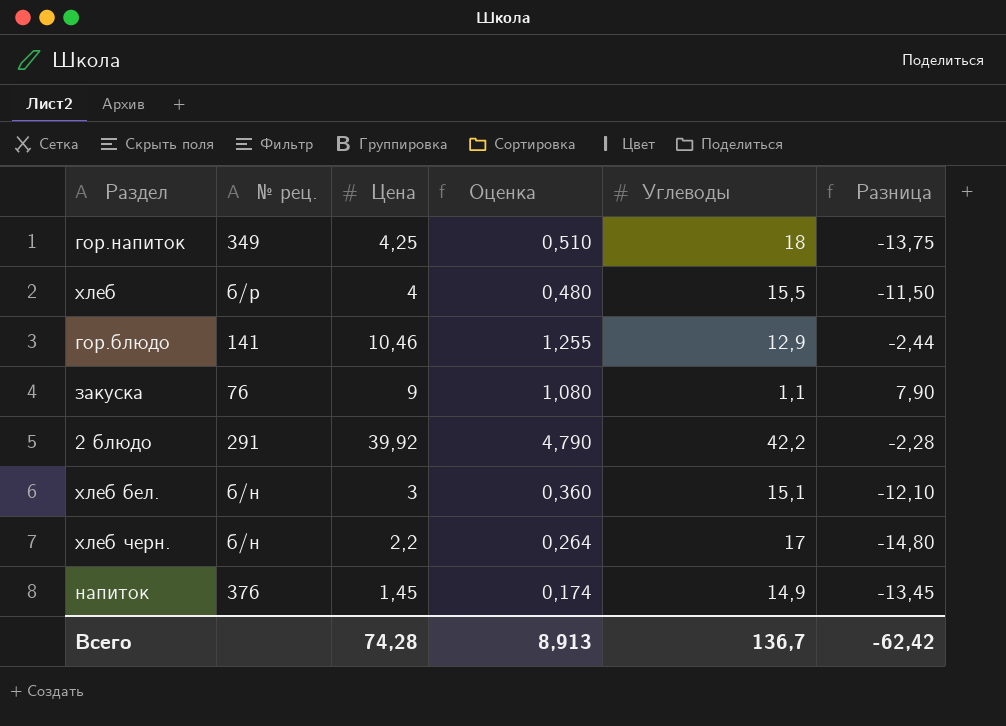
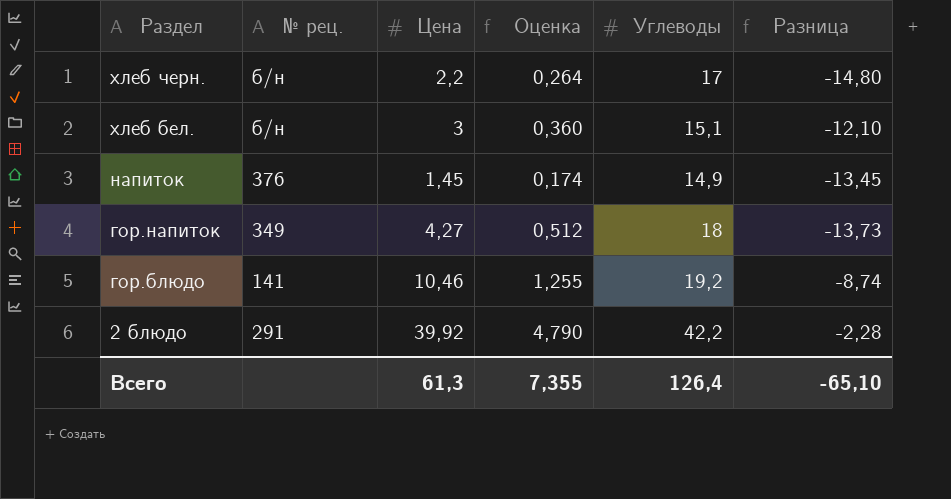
row order: none -> Раздел descending
row хлеб: б/р | 4 | 0,480 | 15,5 | -11,50 -> none
row закуска: 76 | 9 | 1,080 | 1,1 | 7,90 -> none
гор.напиток | Цена: 4,25 -> 4,27
гор.напиток | Оценка: 0,510 -> 0,512
гор.напиток | Разница: -13,75 -> -13,73
гор.блюдо | Углеводы: 12,9 -> 19,2
гор.блюдо | Разница: -2,44 -> -8,74
Всего | Цена: 74,28 -> 61,3
Всего | Оценка: 8,913 -> 7,355
Всего | Углеводы: 136,7 -> 126,4
Всего | Разница: -62,42 -> -65,10

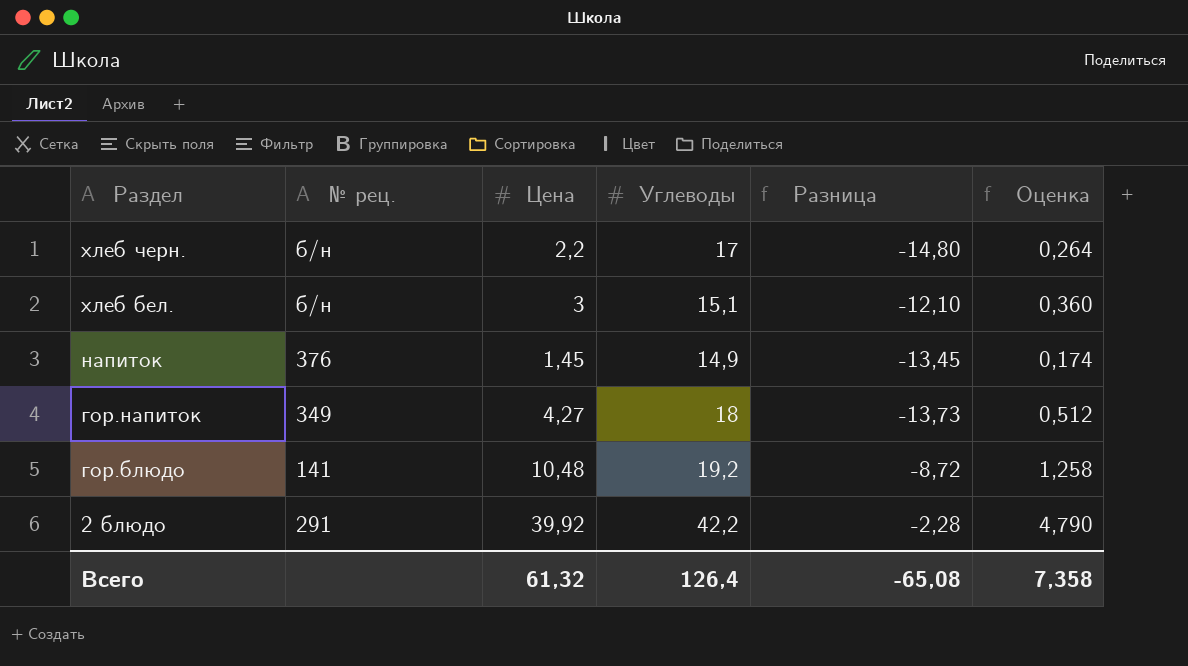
column Оценка | position: 4 -> 6
гор.блюдо | Цена: 10,46 -> 10,48
гор.блюдо | Разница: -8,74 -> -8,72
гор.блюдо | Оценка: 1,255 -> 1,258
Всего | Цена: 61,3 -> 61,32
Всего | Разница: -65,10 -> -65,08
Всего | Оценка: 7,355 -> 7,358

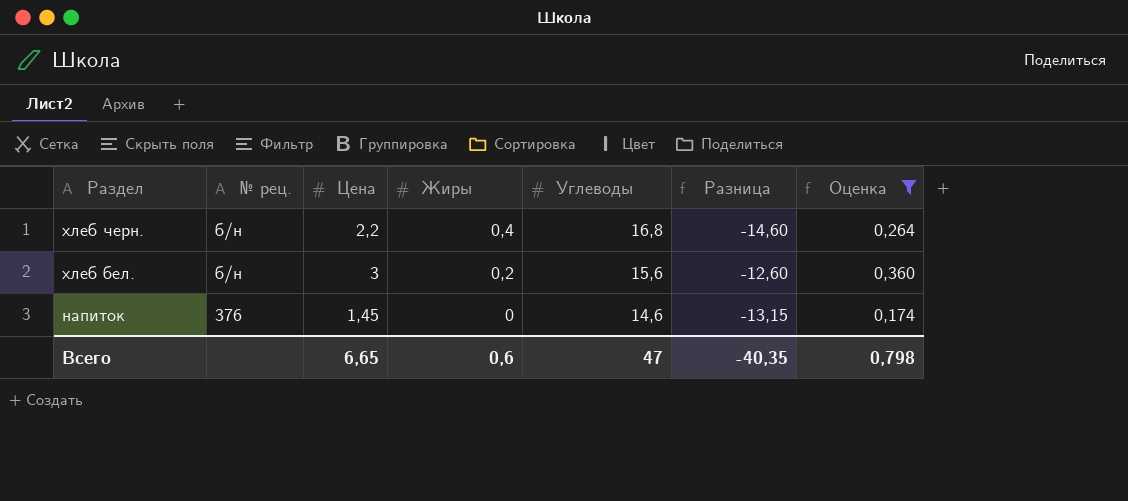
filter: none -> Оценка <= 0,360
column Жиры | position: none -> 4
хлеб черн. | Углеводы: 17 -> 16,8
хлеб черн. | Разница: -14,80 -> -14,60
хлеб бел. | Углеводы: 15,1 -> 15,6
хлеб бел. | Разница: -12,10 -> -12,60
напиток | Углеводы: 14,9 -> 14,6
напиток | Разница: -13,45 -> -13,15
Всего | Цена: 61,32 -> 6,65
Всего | Углеводы: 126,4 -> 47
Всего | Разница: -65,08 -> -40,35
Всего | Оценка: 7,358 -> 0,798

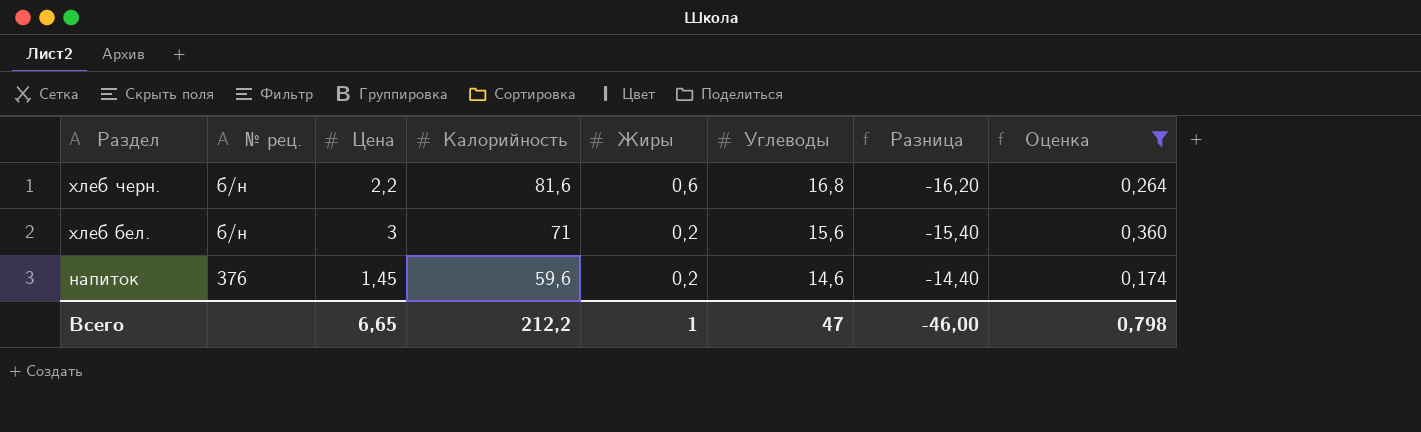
column Калорийность | position: none -> 4
column Разница | formula: [Цена] - [Углеводы] -> [Жиры] - [Углеводы]
хлеб черн. | Жиры: 0,4 -> 0,6
напиток | Жиры: 0 -> 0,2
Всего | Жиры: 0,6 -> 1
Всего | Разница: -40,35 -> -46,00

